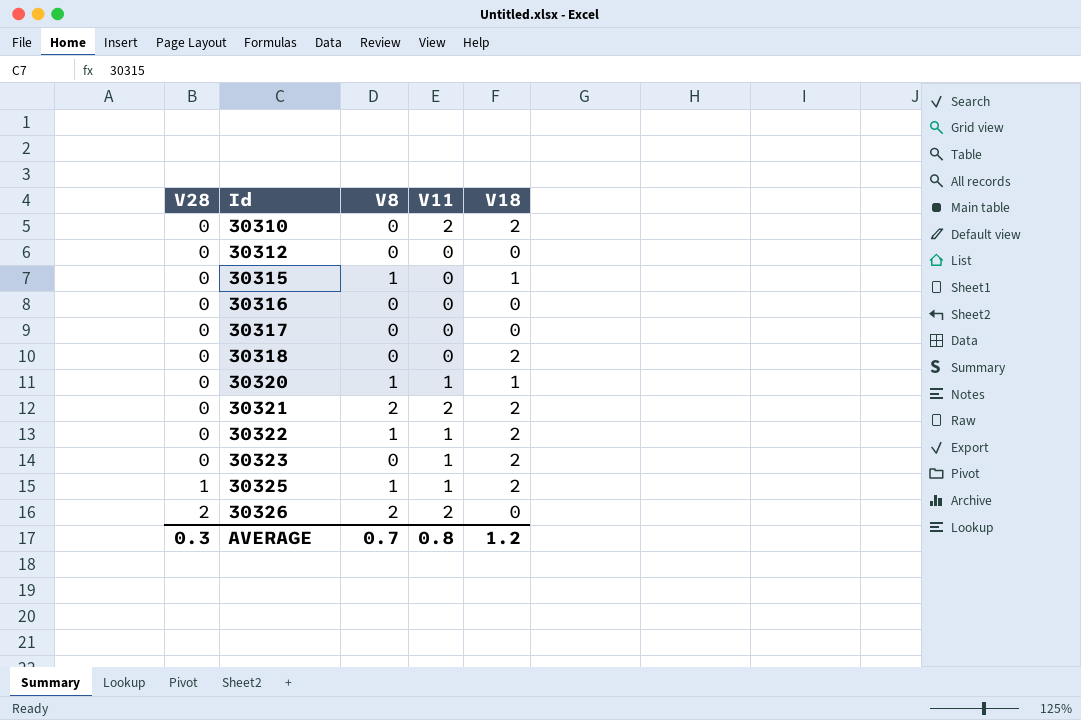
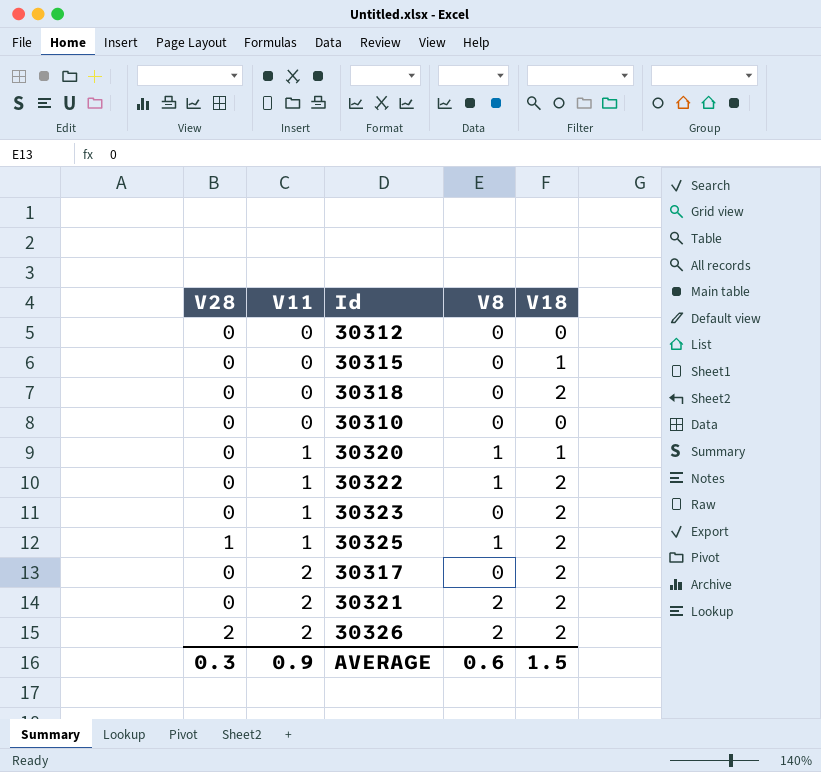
row order: V28 ascending -> V11 ascending
column V11 | position: 4 -> 2
row 30316: 0 | 0 | 0 | 0 -> none
30315 | V8: 1 -> 0
30310 | V11: 2 -> 0
30310 | V18: 2 -> 0
30317 | V11: 0 -> 2
30317 | V18: 0 -> 2
30326 | V18: 0 -> 2
AVERAGE | V11: 0.8 -> 0.9
AVERAGE | V8: 0.7 -> 0.6
AVERAGE | V18: 1.2 -> 1.5

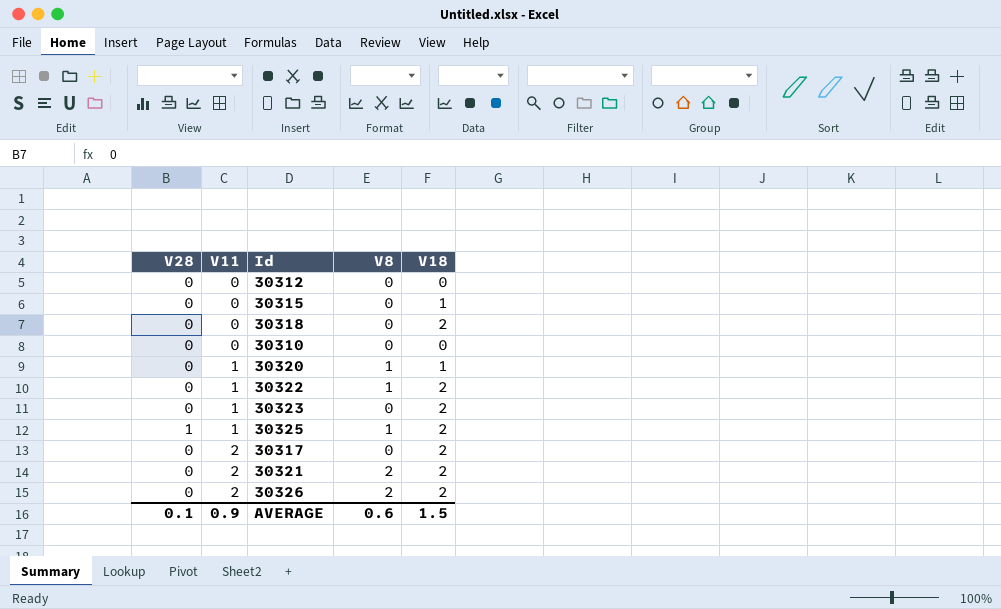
30326 | V28: 2 -> 0
AVERAGE | V28: 0.3 -> 0.1

